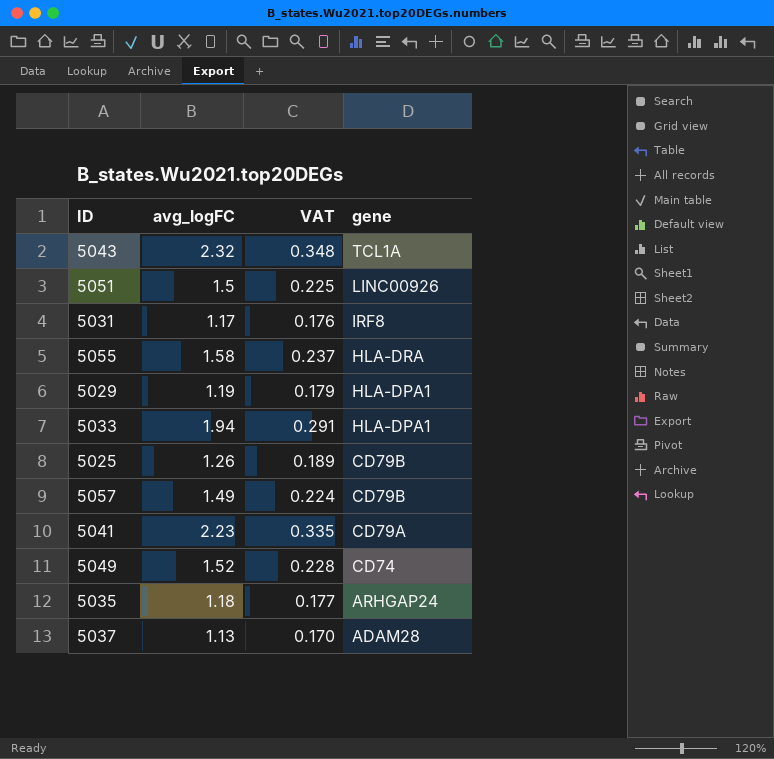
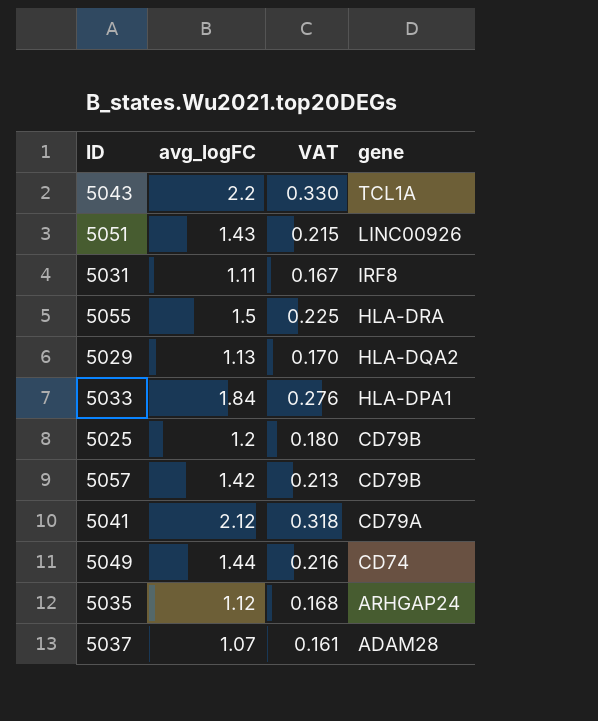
5043 | avg_logFC: 2.32 -> 2.2
5043 | VAT: 0.348 -> 0.330
5051 | avg_logFC: 1.5 -> 1.43
5051 | VAT: 0.225 -> 0.215
5031 | avg_logFC: 1.17 -> 1.11
5031 | VAT: 0.176 -> 0.167
5055 | avg_logFC: 1.58 -> 1.5
5055 | VAT: 0.237 -> 0.225
5029 | avg_logFC: 1.19 -> 1.13
5029 | VAT: 0.179 -> 0.170
5029 | gene: HLA-DPA1 -> HLA-DQA2
5033 | avg_logFC: 1.94 -> 1.84
5033 | VAT: 0.291 -> 0.276
5025 | avg_logFC: 1.26 -> 1.2
5025 | VAT: 0.189 -> 0.180
5057 | avg_logFC: 1.49 -> 1.42
5057 | VAT: 0.224 -> 0.213
5041 | avg_logFC: 2.23 -> 2.12
5041 | VAT: 0.335 -> 0.318
5049 | avg_logFC: 1.52 -> 1.44
5049 | VAT: 0.228 -> 0.216
5035 | avg_logFC: 1.18 -> 1.12
5035 | VAT: 0.177 -> 0.168
5037 | avg_logFC: 1.13 -> 1.07
5037 | VAT: 0.170 -> 0.161

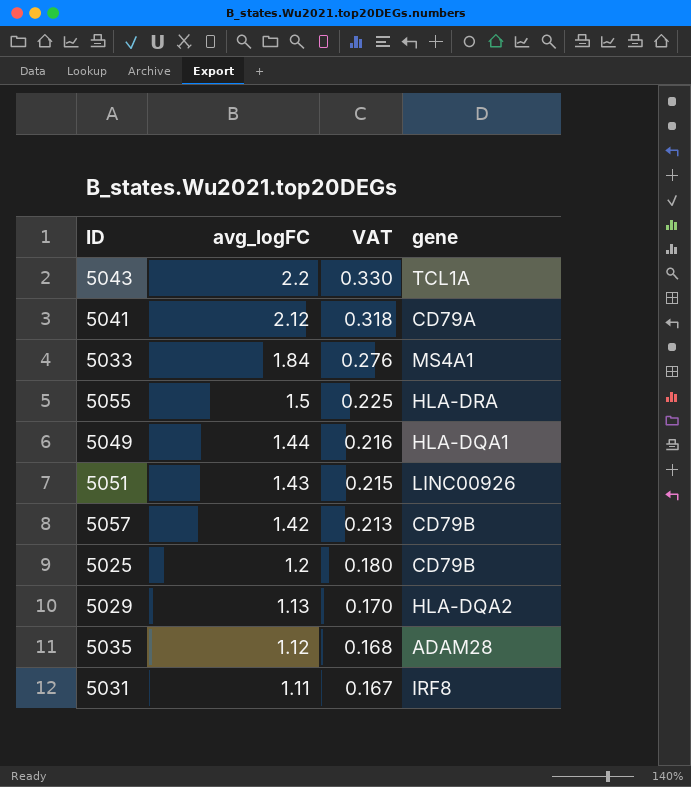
row order: gene descending -> avg_logFC descending
row 5037: 1.07 | 0.161 | ADAM28 -> none
5033 | gene: HLA-DPA1 -> MS4A1
5049 | gene: CD74 -> HLA-DQA1
5035 | gene: ARHGAP24 -> ADAM28

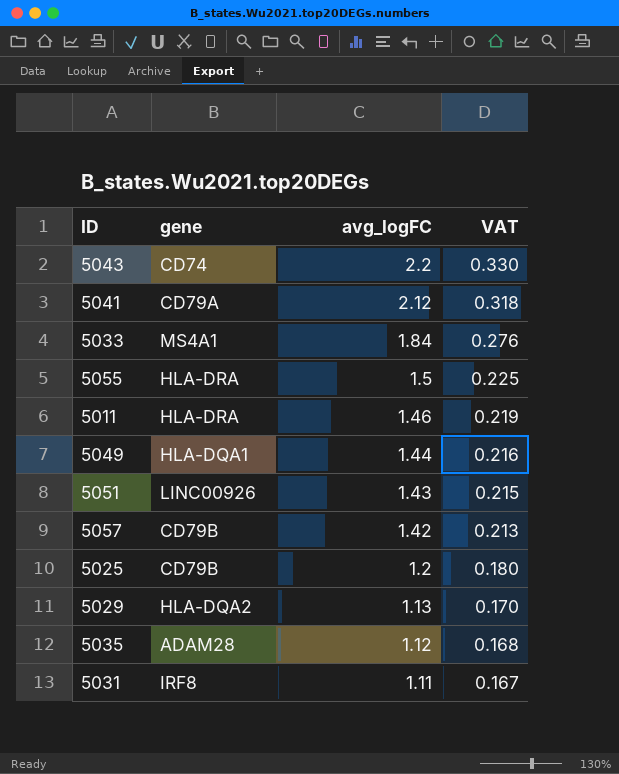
column gene | position: 4 -> 2
5043 | gene: TCL1A -> CD74
row 5011: none -> HLA-DRA | 1.46 | 0.219

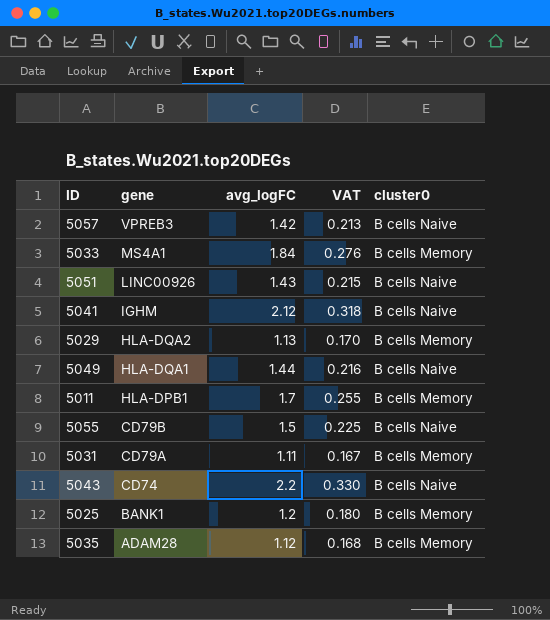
row order: avg_logFC descending -> gene descending
column cluster0 | position: none -> 5
5057 | gene: CD79B -> VPREB3
5041 | gene: CD79A -> IGHM
5011 | gene: HLA-DRA -> HLA-DPB1
5011 | avg_logFC: 1.46 -> 1.7
5011 | VAT: 0.219 -> 0.255
5055 | gene: HLA-DRA -> CD79B
5031 | gene: IRF8 -> CD79A
5025 | gene: CD79B -> BANK1

